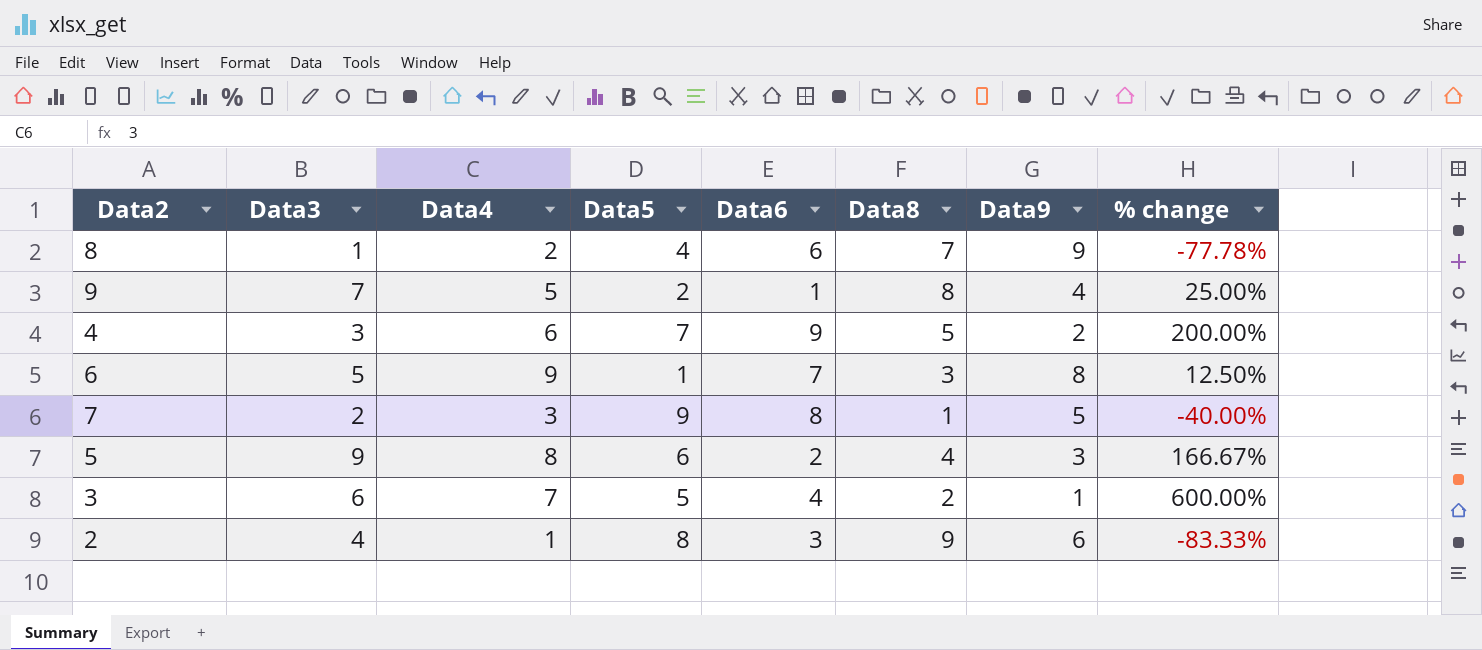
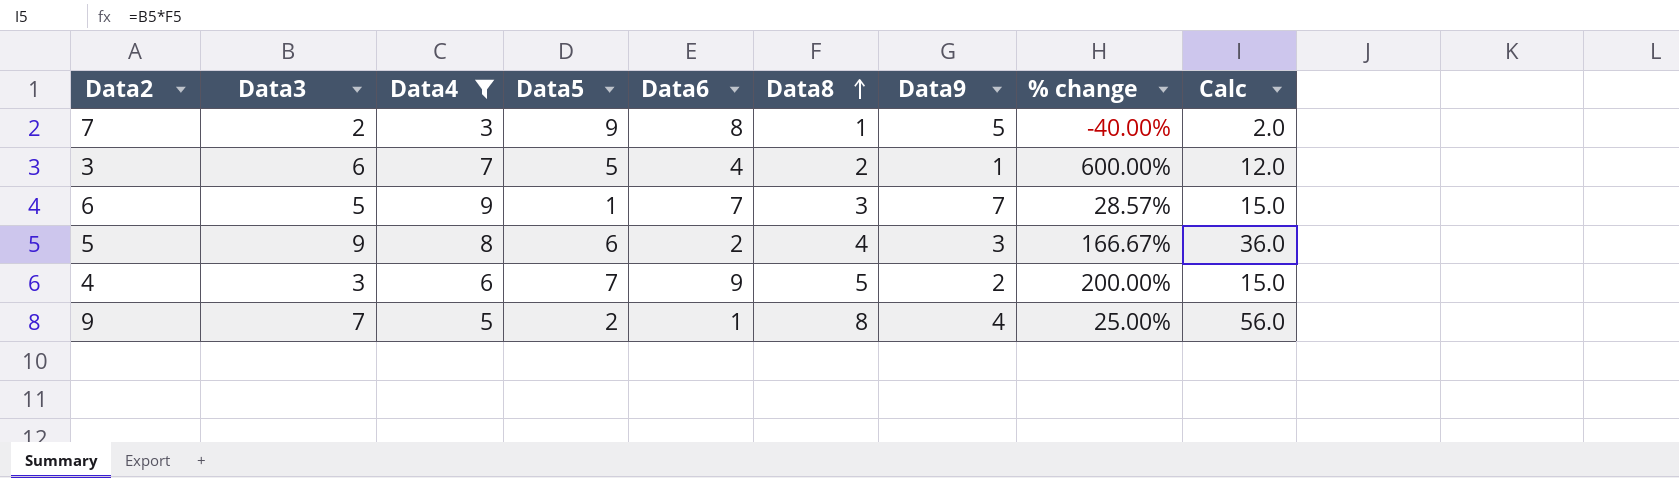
filter: none -> Data4 >= 3
row order: none -> Data8 ascending
column Calc | formula: none -> [Data3] * [Data8]
6 | Data9: 8 -> 7
6 | % change: 12.50% -> 28.57%

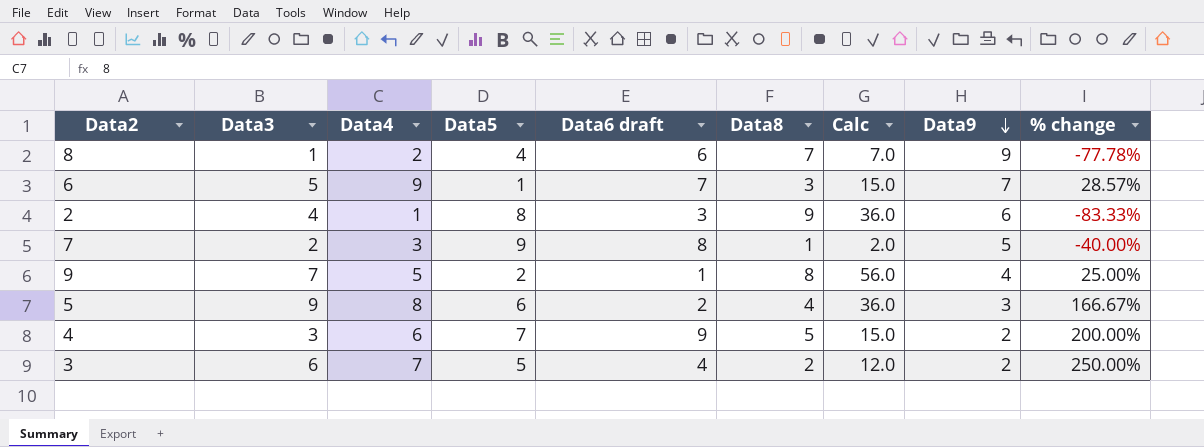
filter: Data4 >= 3 -> none
row order: Data8 ascending -> Data9 descending
column name: Data6 -> Data6 draft
column Calc | position: 9 -> 7
3 | Data9: 1 -> 2
3 | % change: 600.00% -> 250.00%

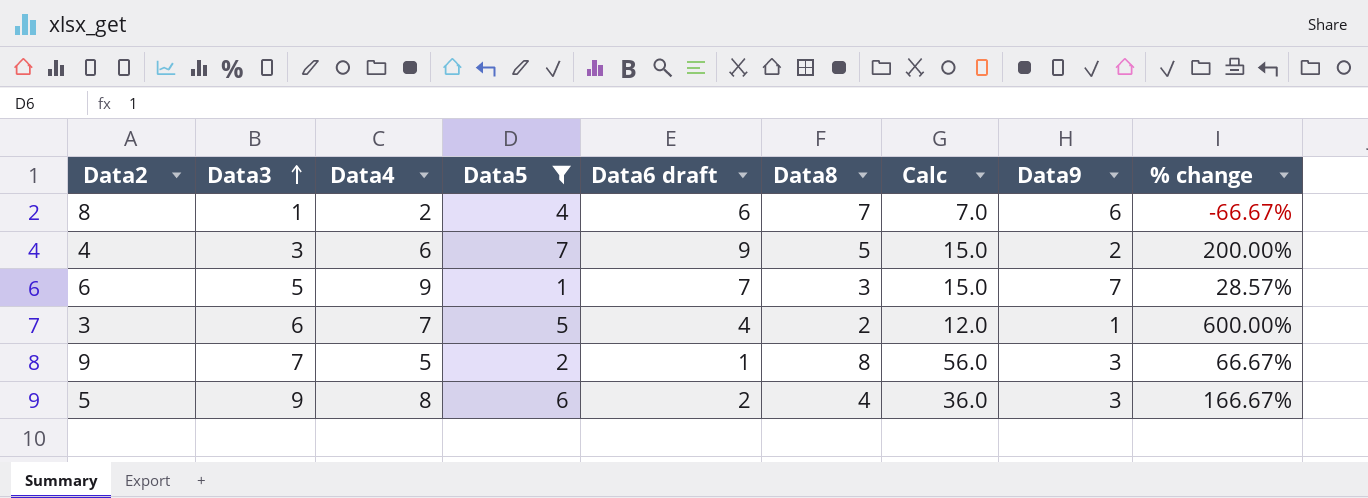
filter: none -> Data5 <= 7
row order: Data9 descending -> Data3 ascending
8 | Data9: 9 -> 6
8 | % change: -77.78% -> -66.67%
3 | Data9: 2 -> 1
3 | % change: 250.00% -> 600.00%
9 | Data9: 4 -> 3
9 | % change: 25.00% -> 66.67%

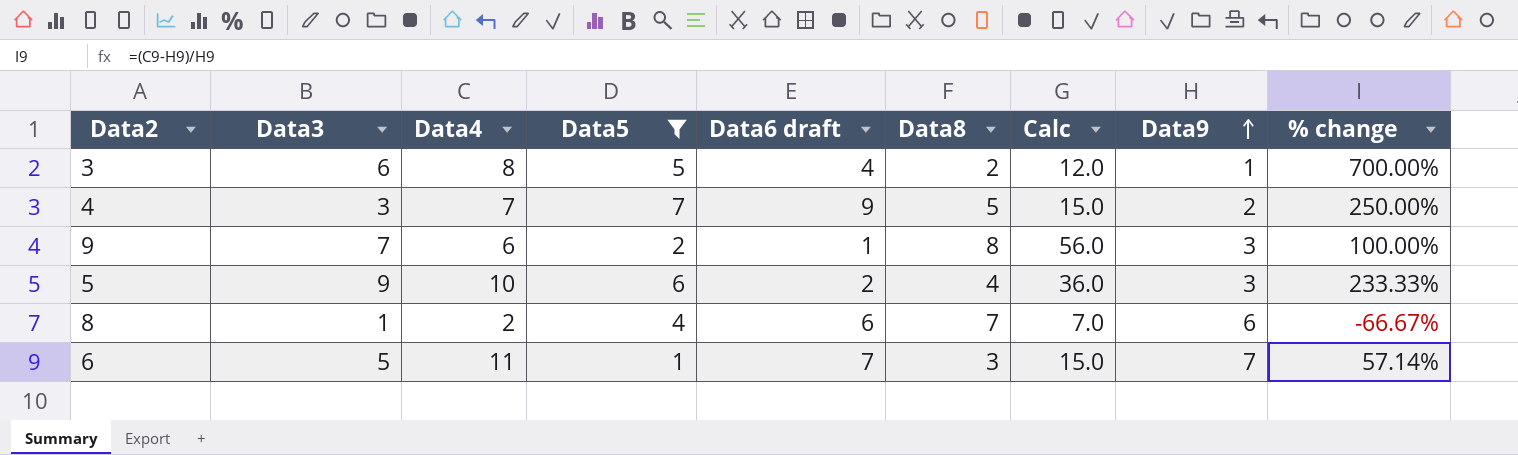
row order: Data3 ascending -> Data9 ascending
3 | Data4: 7 -> 8
3 | % change: 600.00% -> 700.00%
4 | Data4: 6 -> 7
4 | % change: 200.00% -> 250.00%
9 | Data4: 5 -> 6
9 | % change: 66.67% -> 100.00%
5 | Data4: 8 -> 10
5 | % change: 166.67% -> 233.33%
6 | Data4: 9 -> 11
6 | % change: 28.57% -> 57.14%

